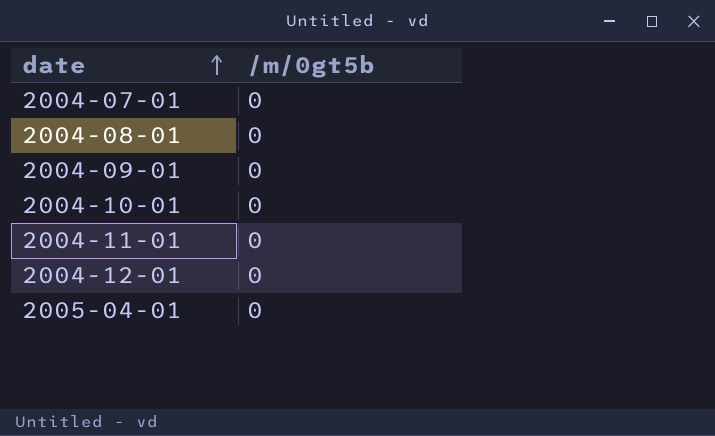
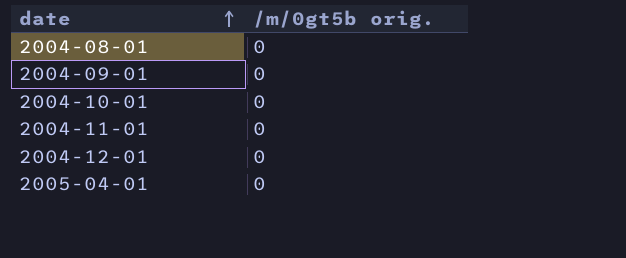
column name: /m/0gt5b -> /m/0gt5b orig.
row 2004-07-01: 0 -> none

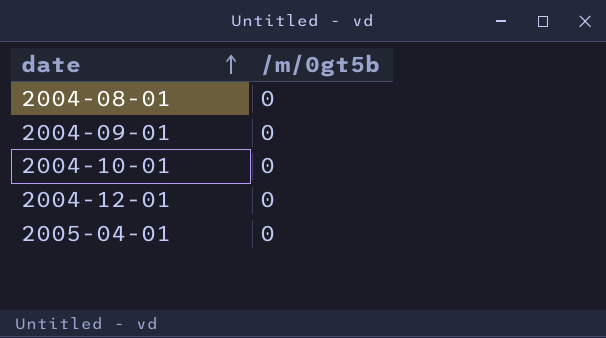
column name: /m/0gt5b orig. -> /m/0gt5b
row 2004-11-01: 0 -> none

